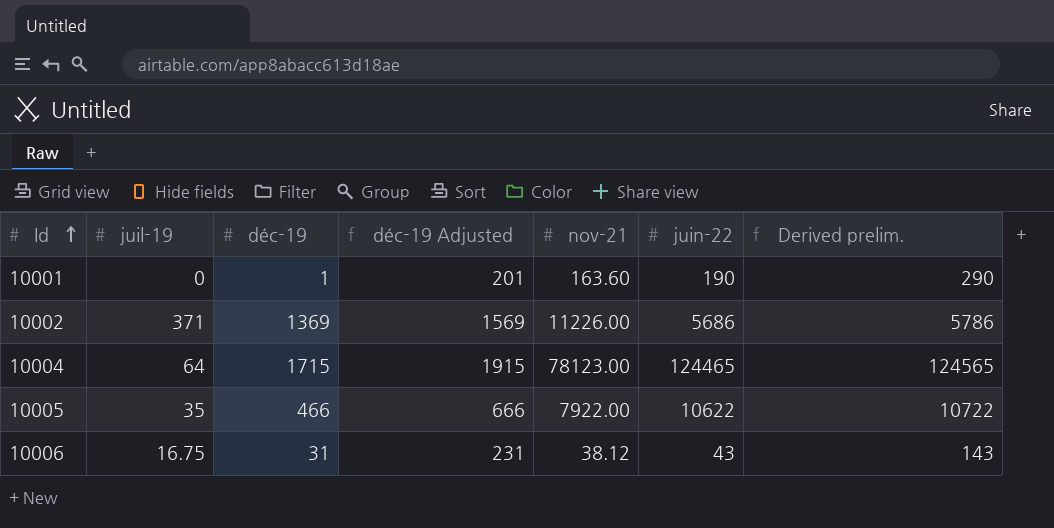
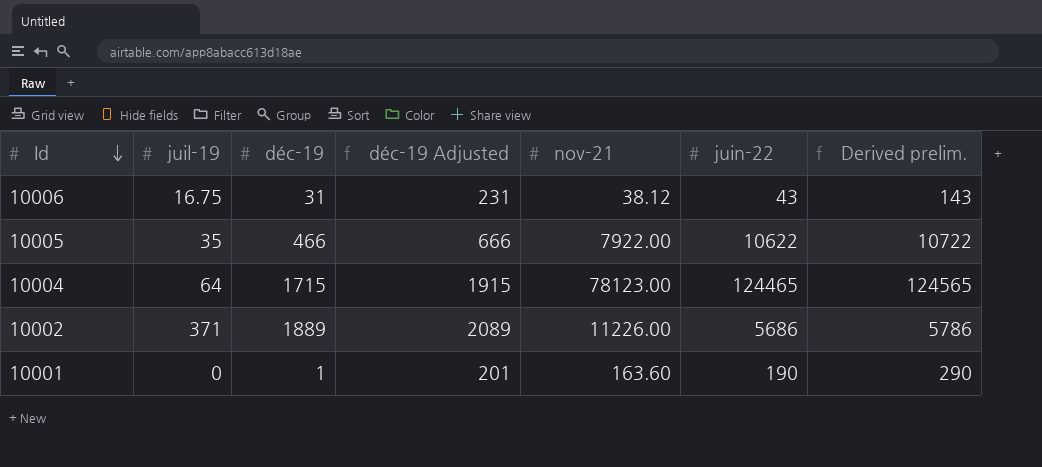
row order: Id ascending -> Id descending
10002 | déc-19: 1369 -> 1889
10002 | déc-19 Adjusted: 1569 -> 2089

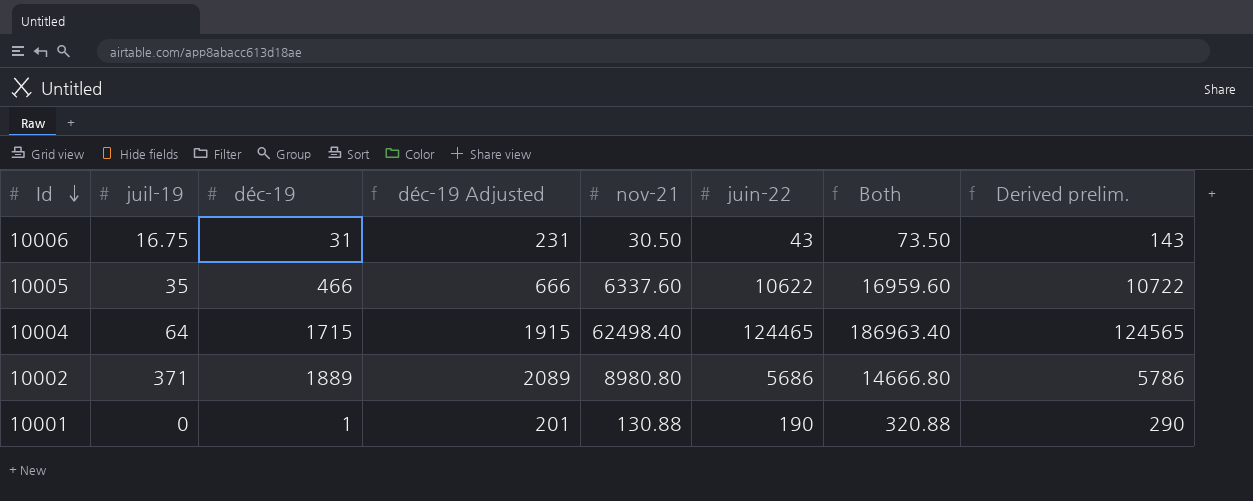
column Both | formula: none -> [nov-21] + [juin-22]
10006 | nov-21: 38.12 -> 30.50
10005 | nov-21: 7922.00 -> 6337.60
10004 | nov-21: 78123.00 -> 62498.40
10002 | nov-21: 11226.00 -> 8980.80
10001 | nov-21: 163.60 -> 130.88

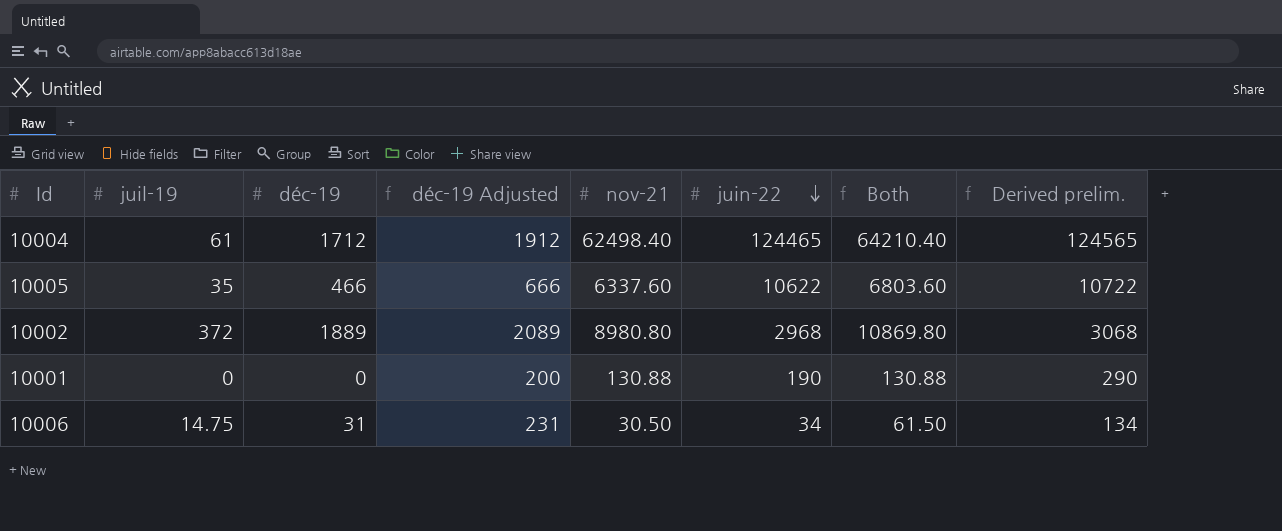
row order: Id descending -> juin-22 descending
column Both | formula: [nov-21] + [juin-22] -> [déc-19] + [nov-21]
10004 | juil-19: 64 -> 61
10004 | déc-19: 1715 -> 1712
10004 | déc-19 Adjusted: 1915 -> 1912
10002 | juil-19: 371 -> 372
10002 | juin-22: 5686 -> 2968
10002 | Derived prelim.: 5786 -> 3068
10001 | déc-19: 1 -> 0
10001 | déc-19 Adjusted: 201 -> 200
10006 | juil-19: 16.75 -> 14.75
10006 | juin-22: 43 -> 34
10006 | Derived prelim.: 143 -> 134

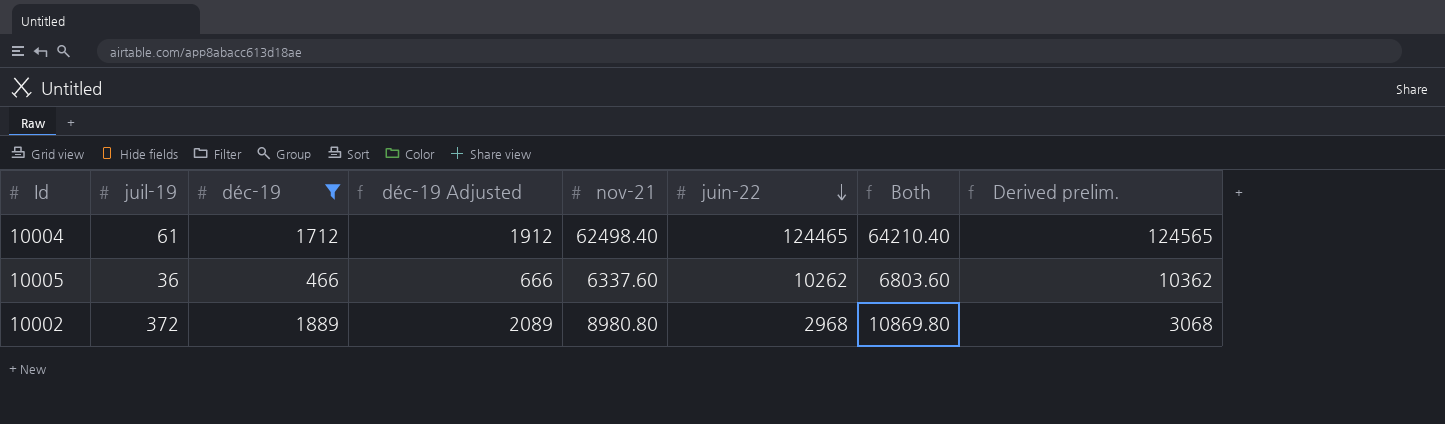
filter: none -> déc-19 >= 466
10005 | juil-19: 35 -> 36
10005 | juin-22: 10622 -> 10262
10005 | Derived prelim.: 10722 -> 10362

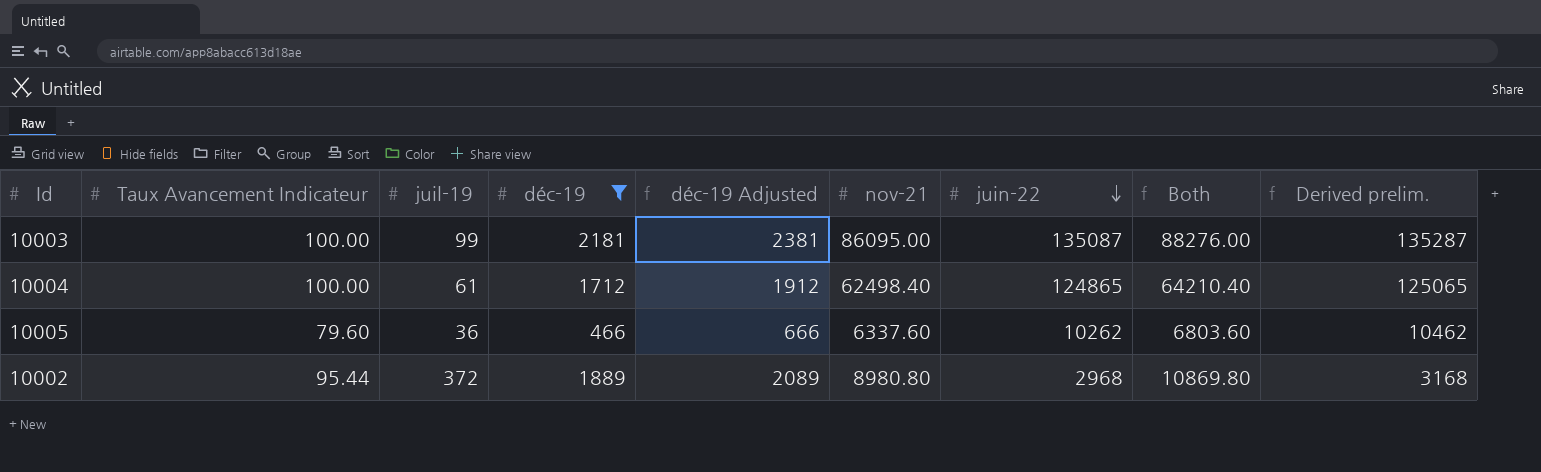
column Taux Avancement Indicateur | position: none -> 2
column Derived prelim. | formula: [juin-22] + 100 -> [juin-22] + 200
row 10003: none -> 100.00 | 99 | 2181 | 2381 | 86095.00 | 135087 | 88276.00 | 135287
10004 | juin-22: 124465 -> 124865

